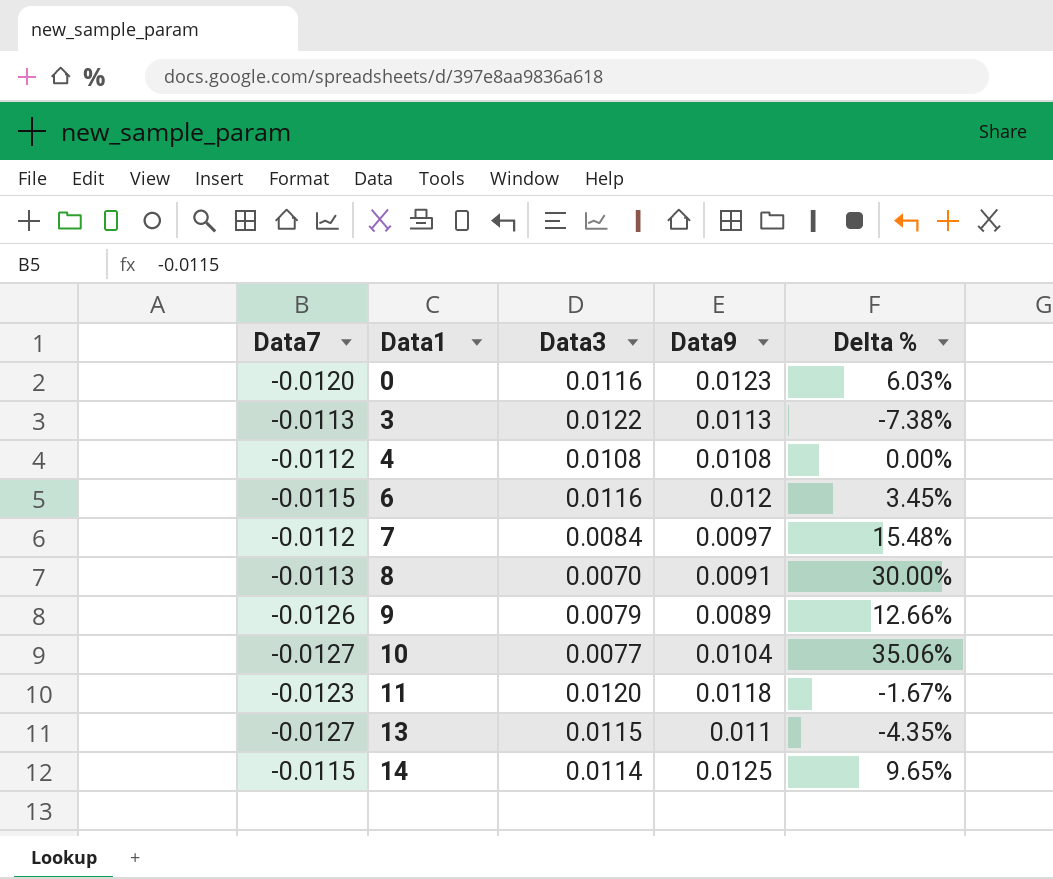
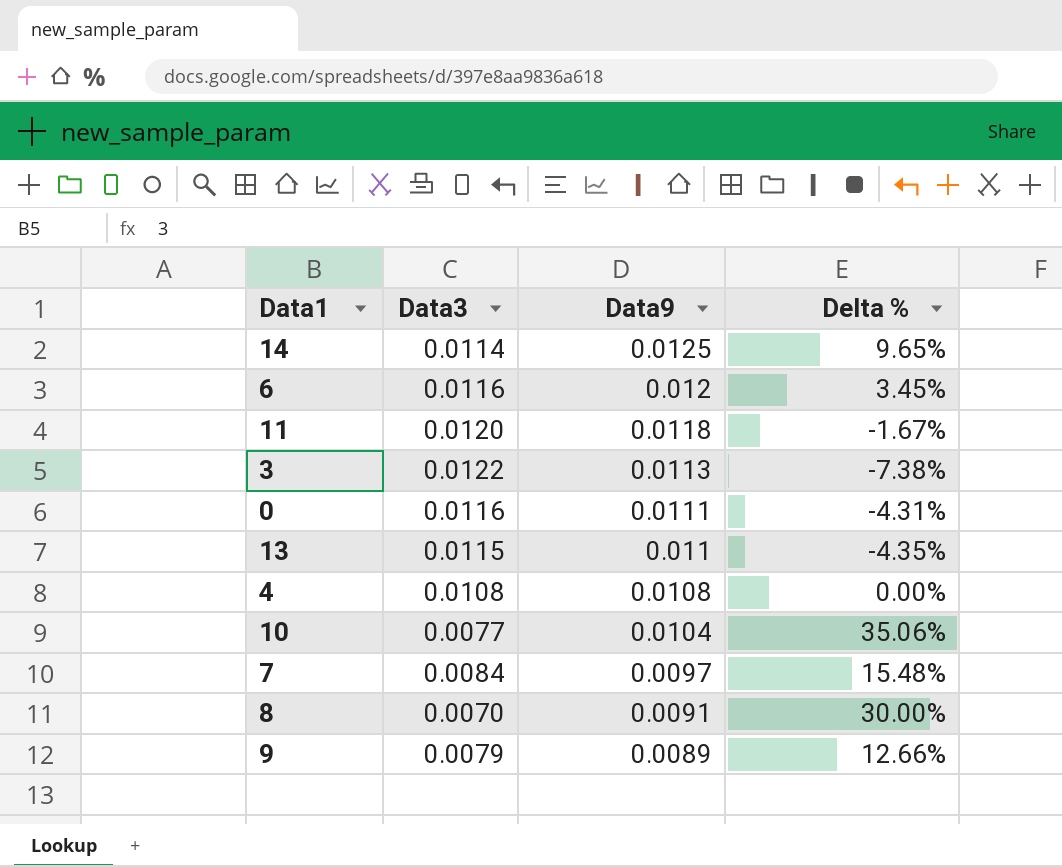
row order: Data1 ascending -> Data9 descending
column Data7 | position: 1 -> none
0 | Data9: 0.0123 -> 0.0111
0 | Delta %: 6.03% -> -4.31%

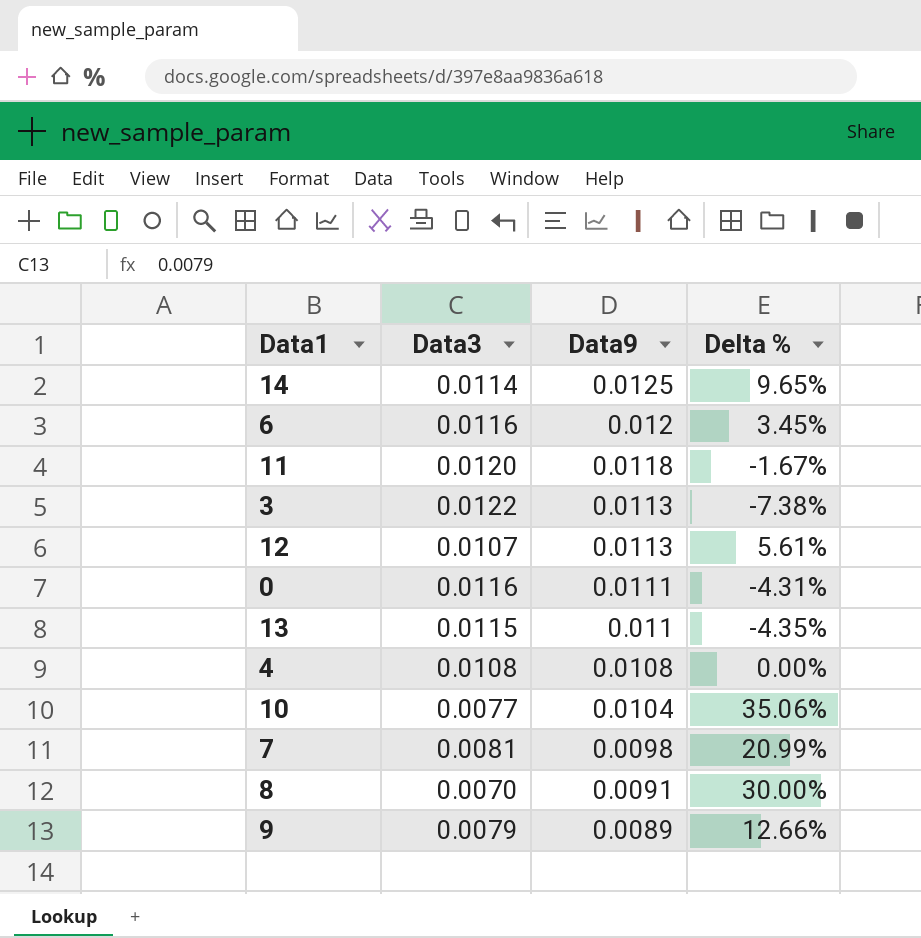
row 12: none -> 0.0107 | 0.0113 | 5.61%
7 | Data3: 0.0084 -> 0.0081
7 | Data9: 0.0097 -> 0.0098
7 | Delta %: 15.48% -> 20.99%

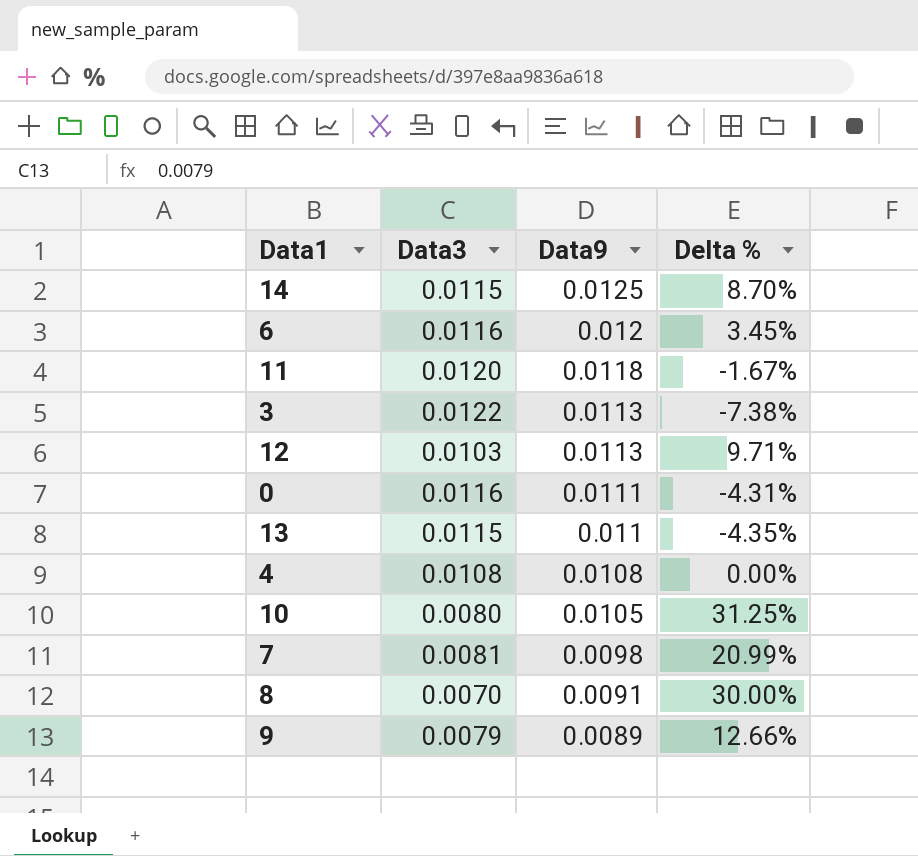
14 | Data3: 0.0114 -> 0.0115
14 | Delta %: 9.65% -> 8.70%
12 | Data3: 0.0107 -> 0.0103
12 | Delta %: 5.61% -> 9.71%
10 | Data3: 0.0077 -> 0.0080
10 | Data9: 0.0104 -> 0.0105
10 | Delta %: 35.06% -> 31.25%

